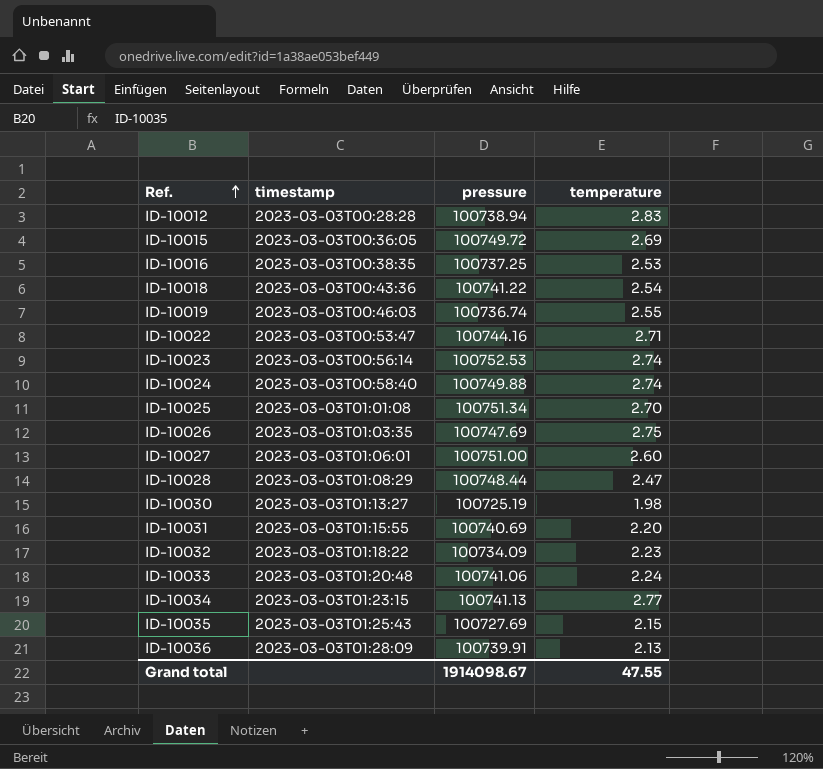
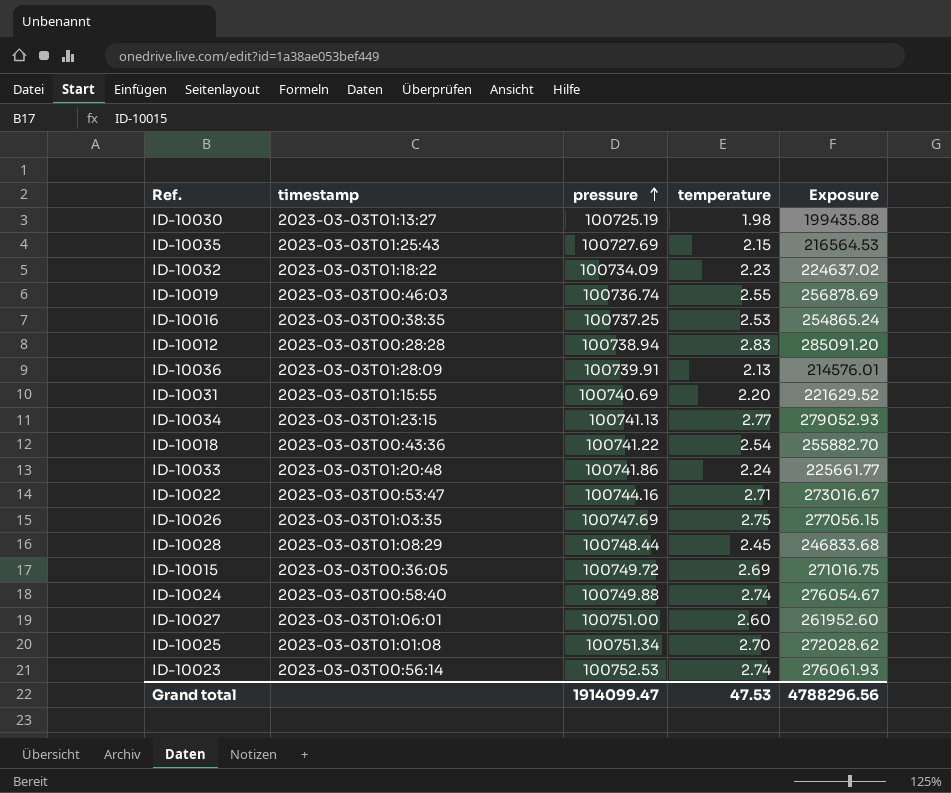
row order: Ref. ascending -> pressure ascending
column Exposure | formula: none -> [pressure] * [temperature]
ID-10033 | pressure: 100741.06 -> 100741.86
ID-10028 | temperature: 2.47 -> 2.45
Grand total | pressure: 1914098.67 -> 1914099.47
Grand total | temperature: 47.55 -> 47.53

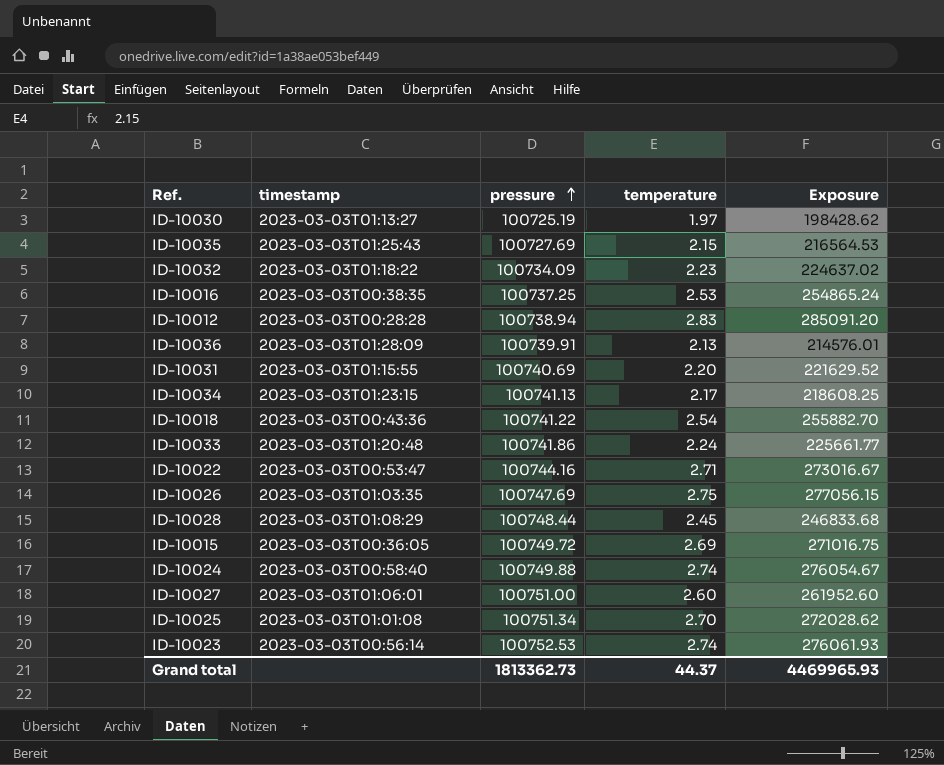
row ID-10019: 2023-03-03T00:46:03 | 100736.74 | 2.55 | 256878.69 -> none
ID-10030 | temperature: 1.98 -> 1.97
ID-10030 | Exposure: 199435.88 -> 198428.62
ID-10034 | temperature: 2.77 -> 2.17
ID-10034 | Exposure: 279052.93 -> 218608.25
Grand total | pressure: 1914099.47 -> 1813362.73
Grand total | temperature: 47.53 -> 44.37
Grand total | Exposure: 4788296.56 -> 4469965.93

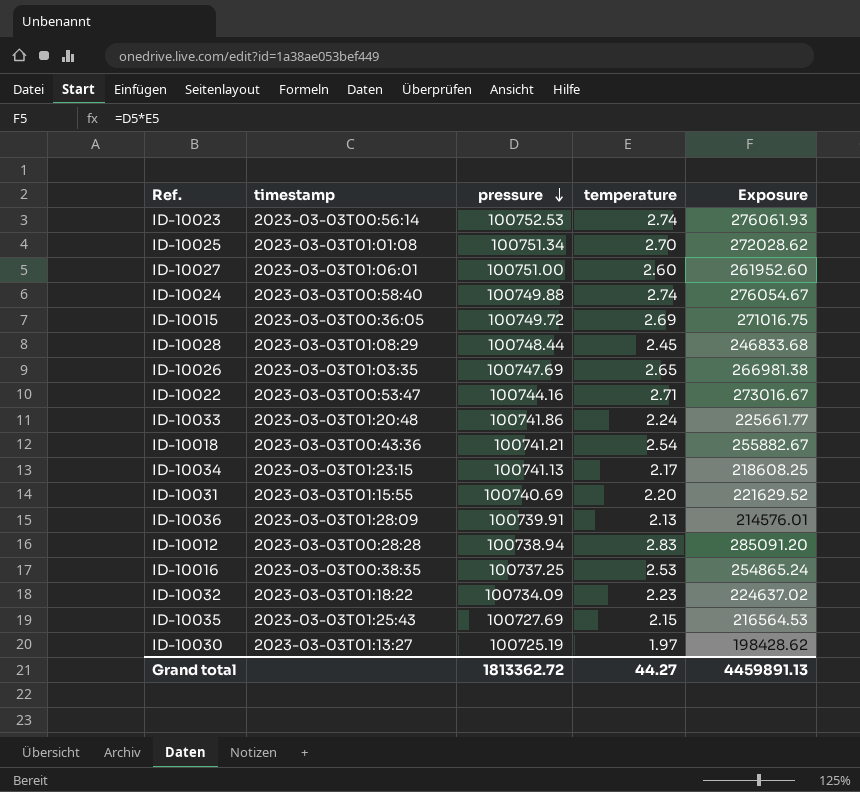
row order: pressure ascending -> pressure descending
ID-10026 | temperature: 2.75 -> 2.65
ID-10026 | Exposure: 277056.15 -> 266981.38
ID-10018 | pressure: 100741.22 -> 100741.21
ID-10018 | Exposure: 255882.70 -> 255882.67
Grand total | pressure: 1813362.73 -> 1813362.72
Grand total | temperature: 44.37 -> 44.27
Grand total | Exposure: 4469965.93 -> 4459891.13

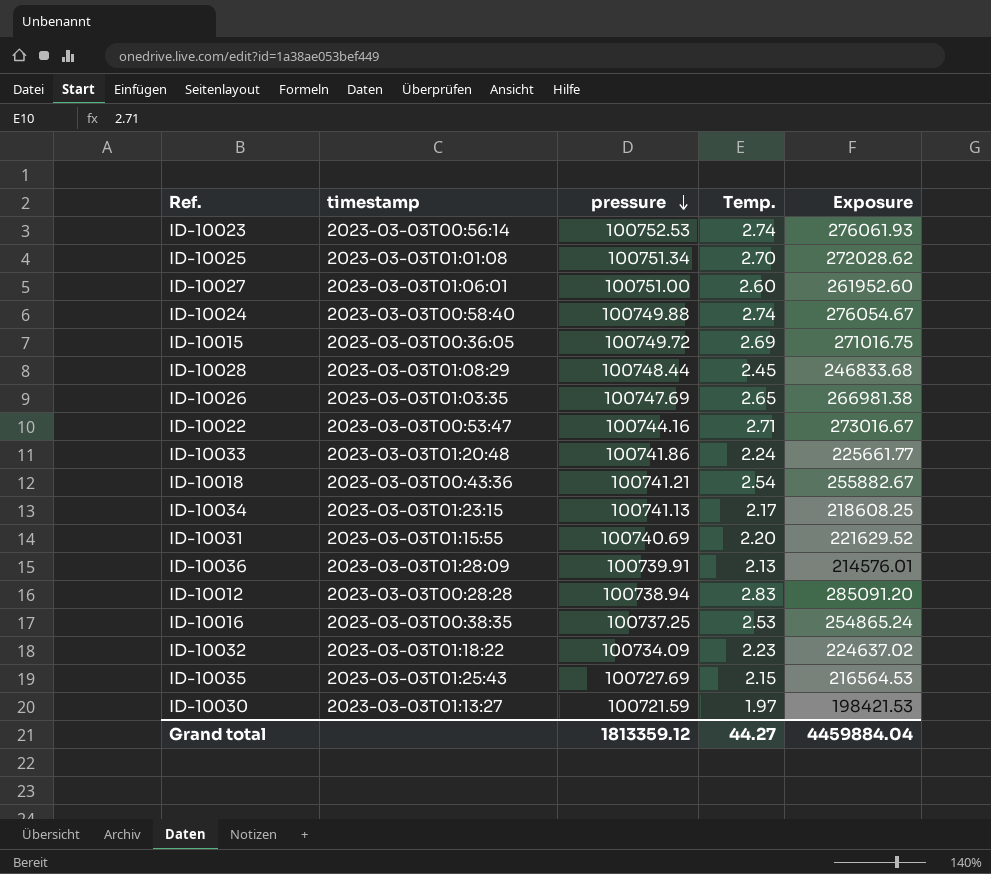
column name: temperature -> Temp.
ID-10030 | pressure: 100725.19 -> 100721.59
ID-10030 | Exposure: 198428.62 -> 198421.53
Grand total | pressure: 1813362.72 -> 1813359.12
Grand total | Exposure: 4459891.13 -> 4459884.04

